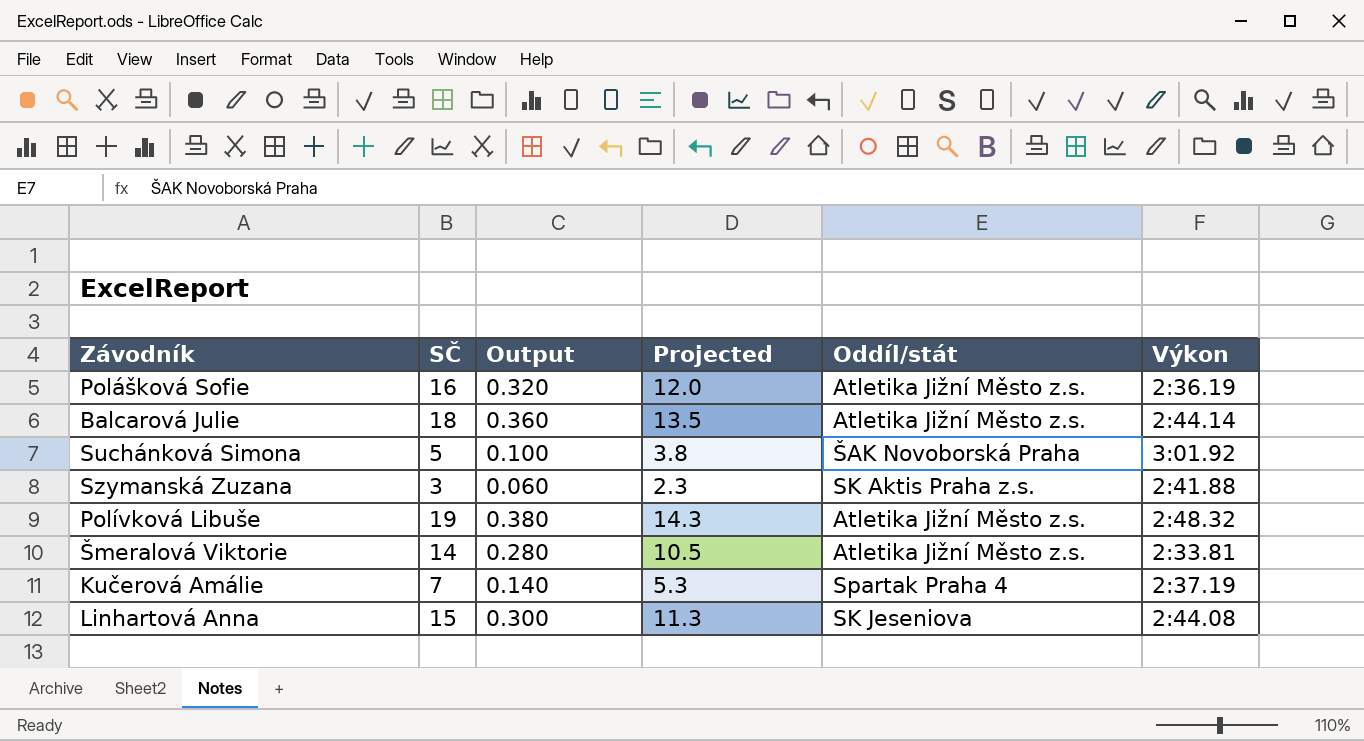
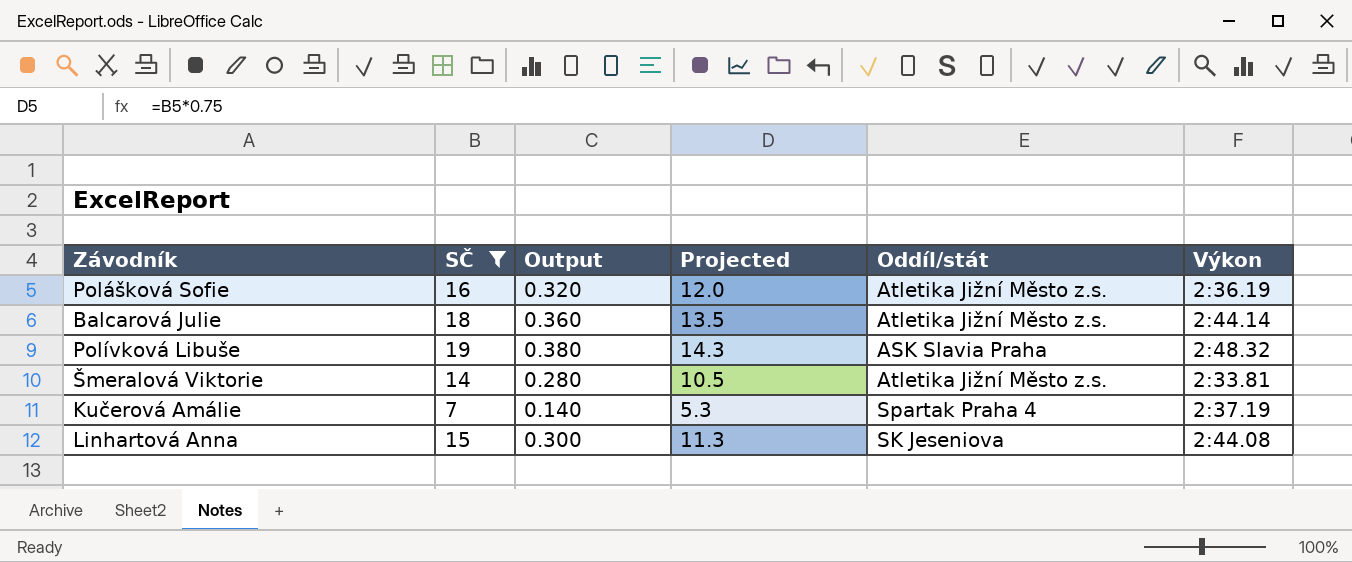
filter: none -> SČ >= 7
Polívková Libuše | Oddíl/stát: Atletika Jižní Město z.s. -> ASK Slavia Praha

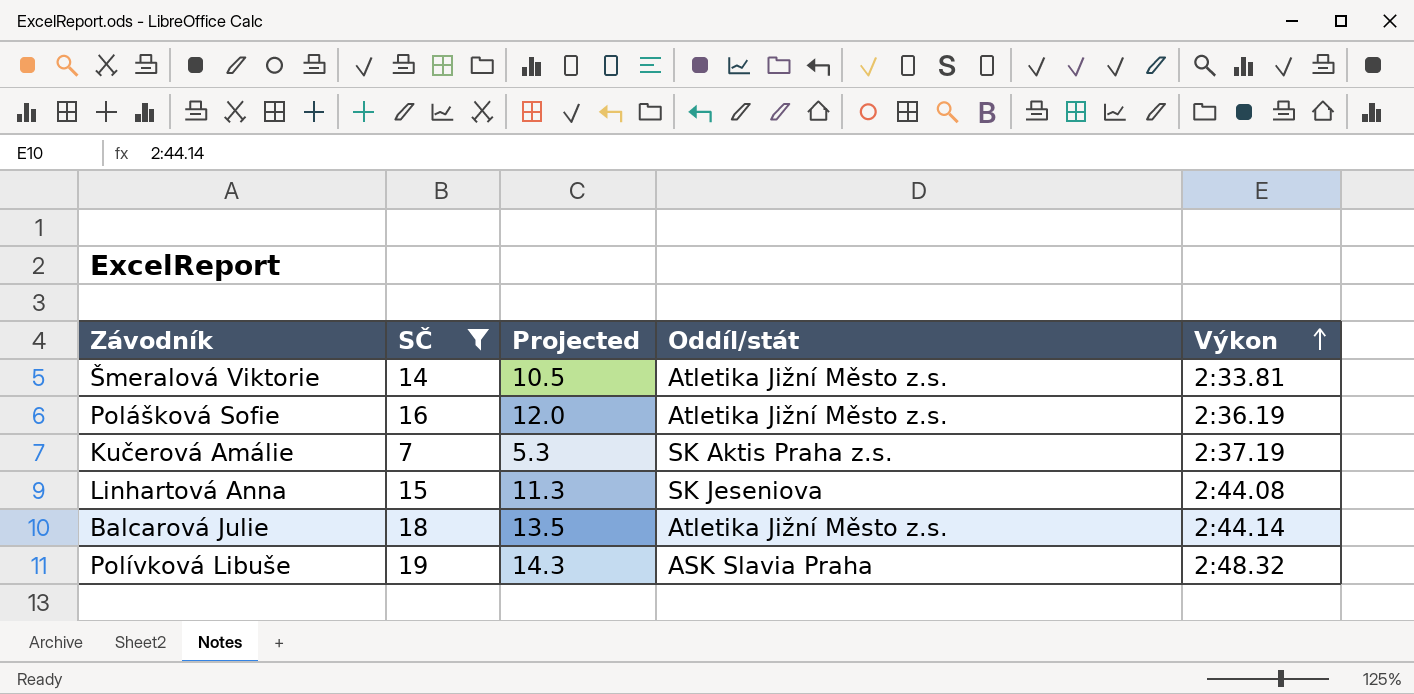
row order: none -> Výkon ascending
column Output | formula: [SČ] * 0.02 -> none
Kučerová Amálie | Oddíl/stát: Spartak Praha 4 -> SK Aktis Praha z.s.

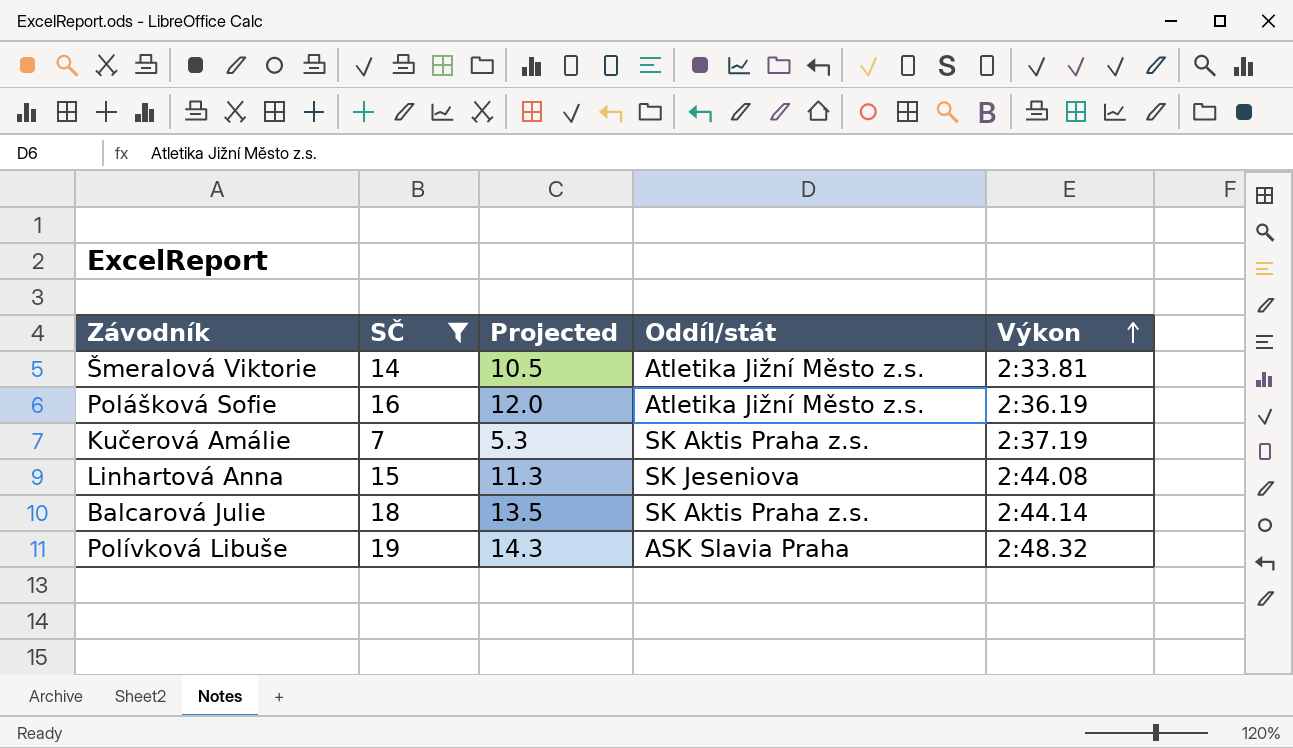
Balcarová Julie | Oddíl/stát: Atletika Jižní Město z.s. -> SK Aktis Praha z.s.

